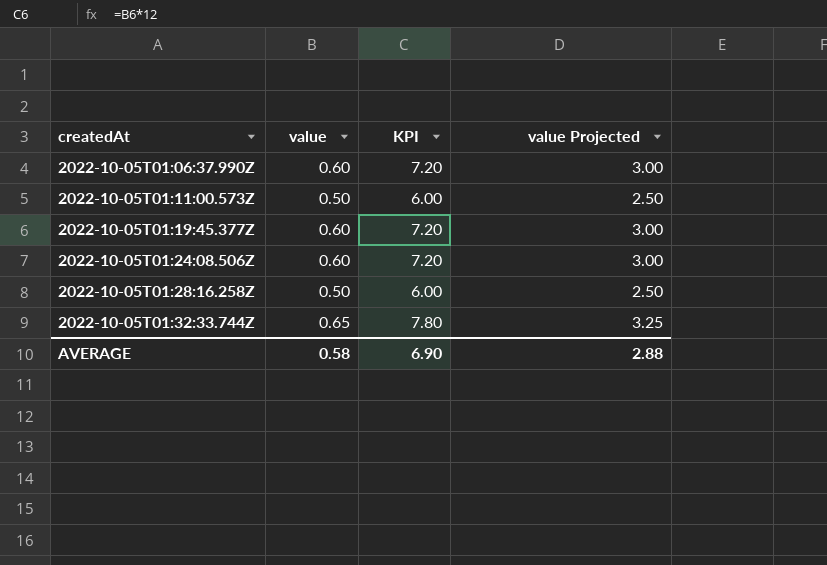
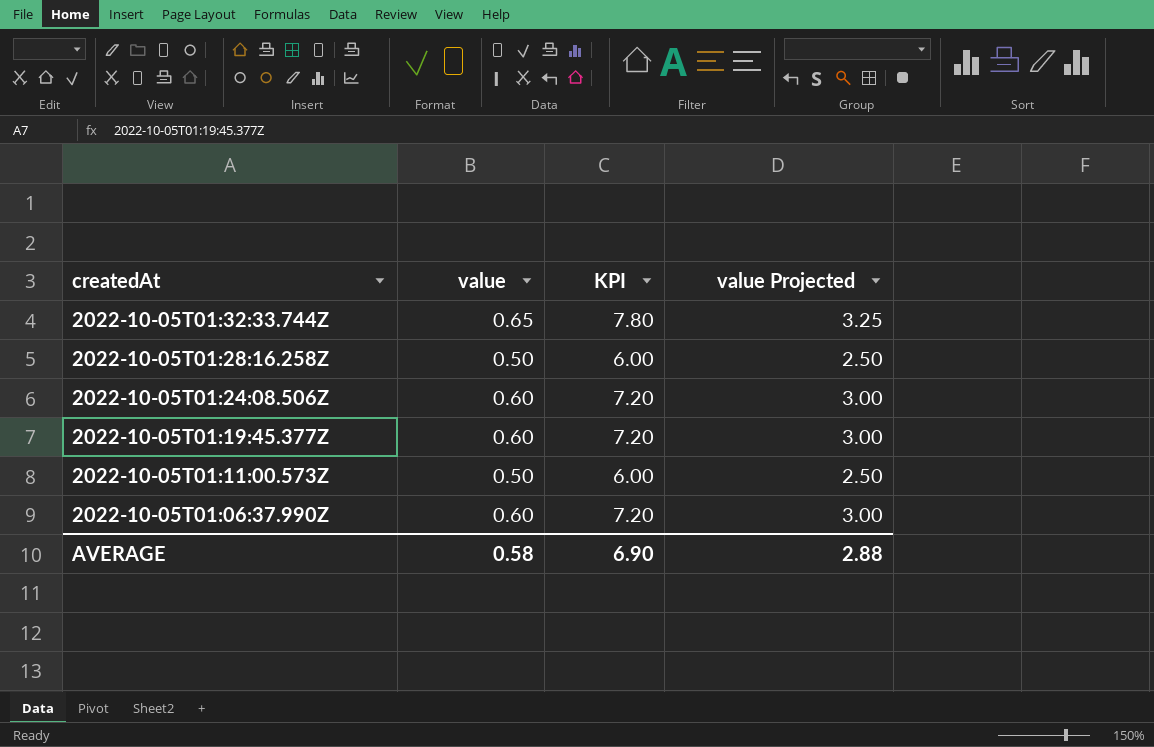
row order: createdAt ascending -> createdAt descending

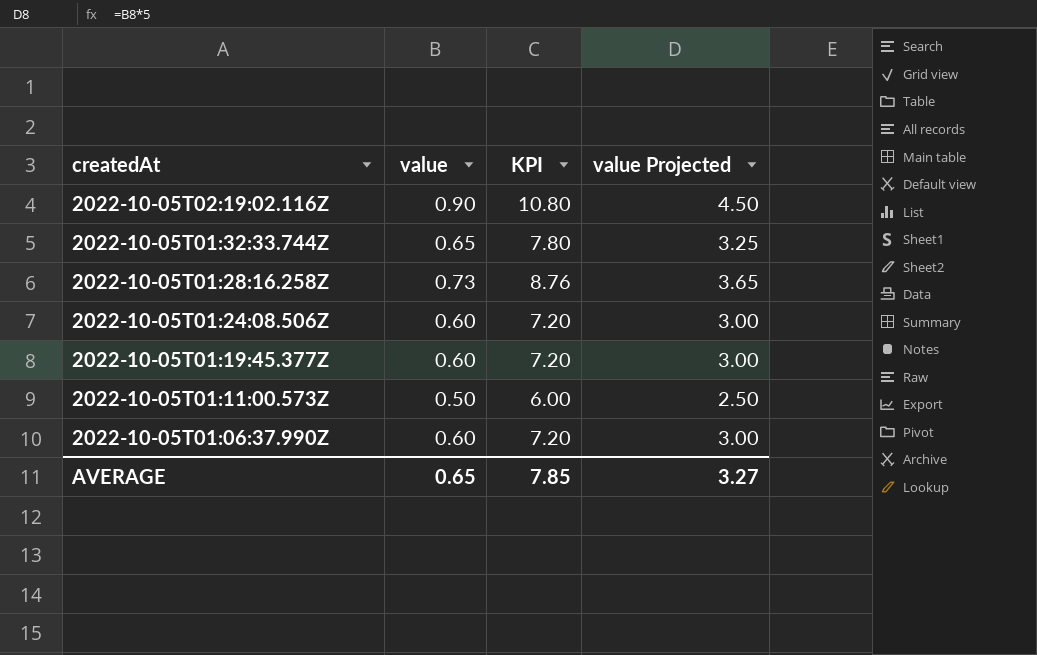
row 2022-10-05T02:19:02.116Z: none -> 0.90 | 10.80 | 4.50
2022-10-05T01:28:16.258Z | value: 0.50 -> 0.73
2022-10-05T01:28:16.258Z | KPI: 6.00 -> 8.76
2022-10-05T01:28:16.258Z | value Projected: 2.50 -> 3.65
AVERAGE | value: 0.58 -> 0.65
AVERAGE | KPI: 6.90 -> 7.85
AVERAGE | value Projected: 2.88 -> 3.27

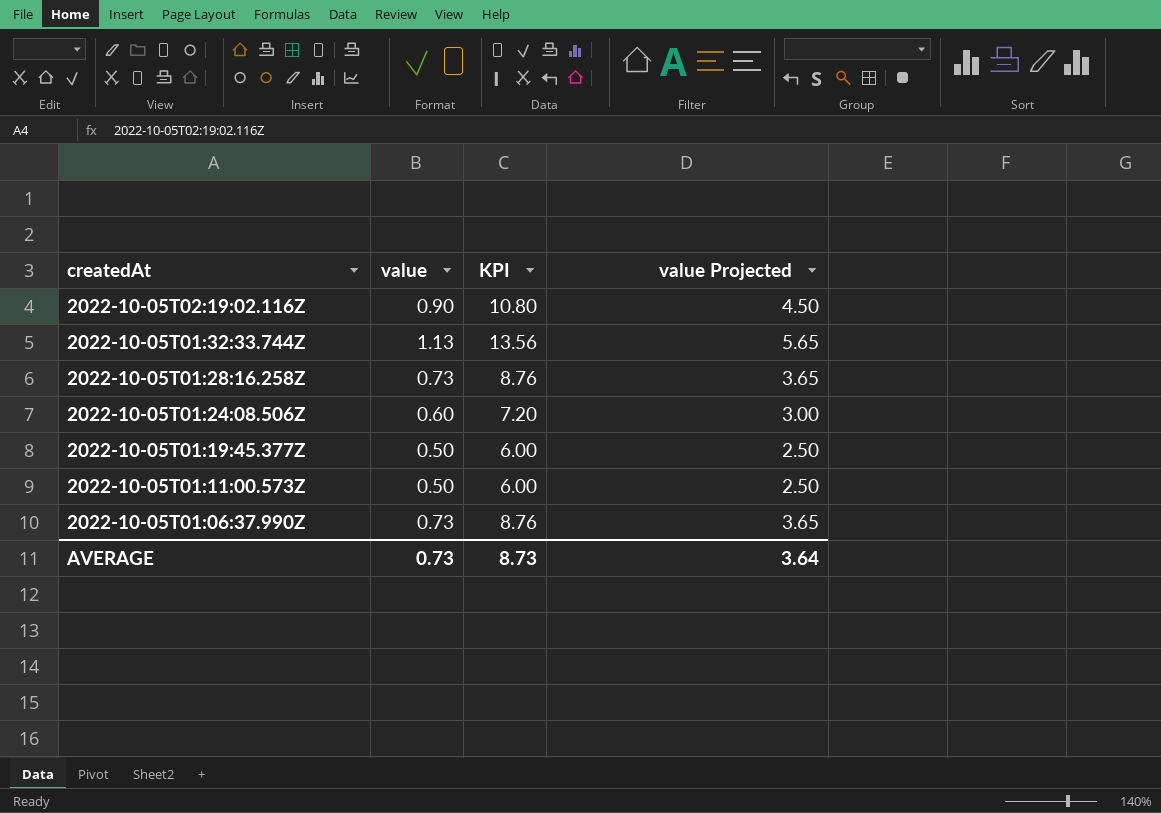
2022-10-05T01:32:33.744Z | value: 0.65 -> 1.13
2022-10-05T01:32:33.744Z | KPI: 7.80 -> 13.56
2022-10-05T01:32:33.744Z | value Projected: 3.25 -> 5.65
2022-10-05T01:19:45.377Z | value: 0.60 -> 0.50
2022-10-05T01:19:45.377Z | KPI: 7.20 -> 6.00
2022-10-05T01:19:45.377Z | value Projected: 3.00 -> 2.50
2022-10-05T01:06:37.990Z | value: 0.60 -> 0.73
2022-10-05T01:06:37.990Z | KPI: 7.20 -> 8.76
2022-10-05T01:06:37.990Z | value Projected: 3.00 -> 3.65
AVERAGE | value: 0.65 -> 0.73
AVERAGE | KPI: 7.85 -> 8.73
AVERAGE | value Projected: 3.27 -> 3.64

